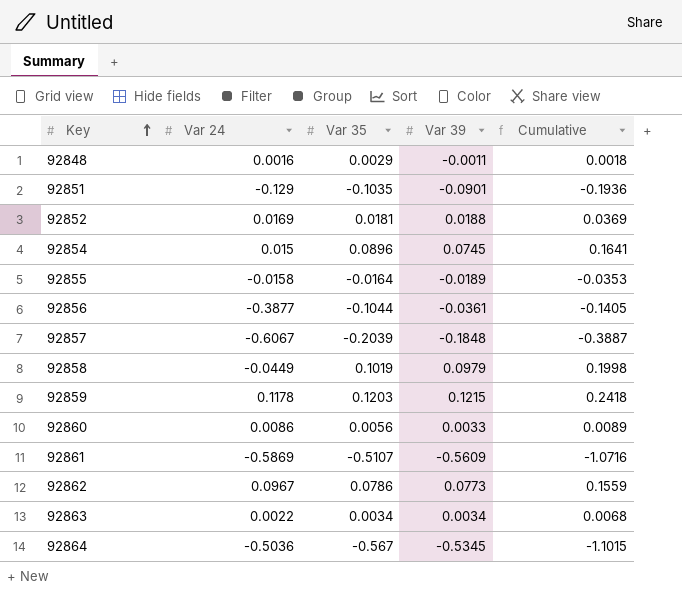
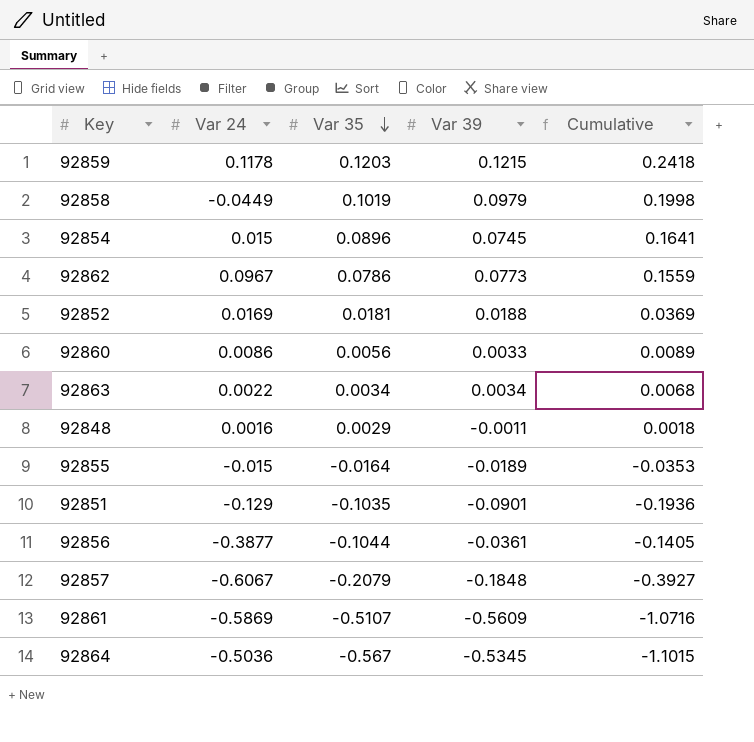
row order: Key ascending -> Var 35 descending
92855 | Var 24: -0.0158 -> -0.015
92857 | Var 35: -0.2039 -> -0.2079
92857 | Cumulative: -0.3887 -> -0.3927

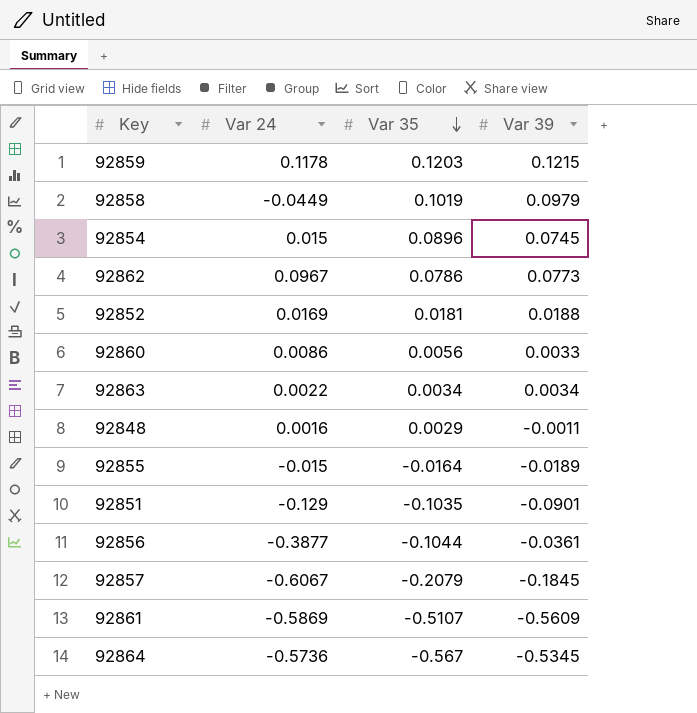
column Cumulative | formula: [Var 35] + [Var 39] -> none
92857 | Var 39: -0.1848 -> -0.1845
92864 | Var 24: -0.5036 -> -0.5736

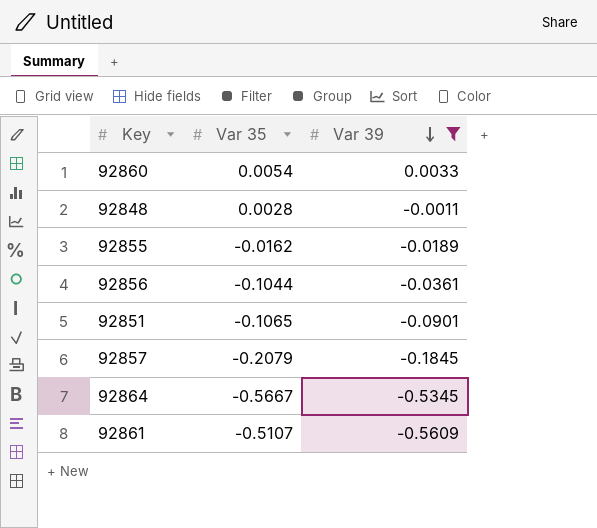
filter: none -> Var 39 <= 0.0033
row order: Var 35 descending -> Var 39 descending
column Var 24 | position: 2 -> none
92860 | Var 35: 0.0056 -> 0.0054
92848 | Var 35: 0.0029 -> 0.0028
92855 | Var 35: -0.0164 -> -0.0162
92851 | Var 35: -0.1035 -> -0.1065
92864 | Var 35: -0.567 -> -0.5667

